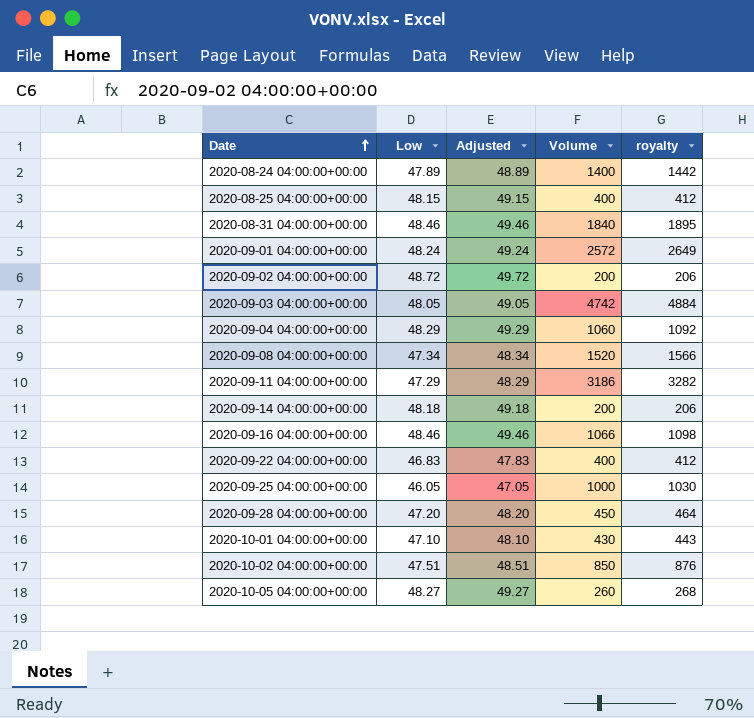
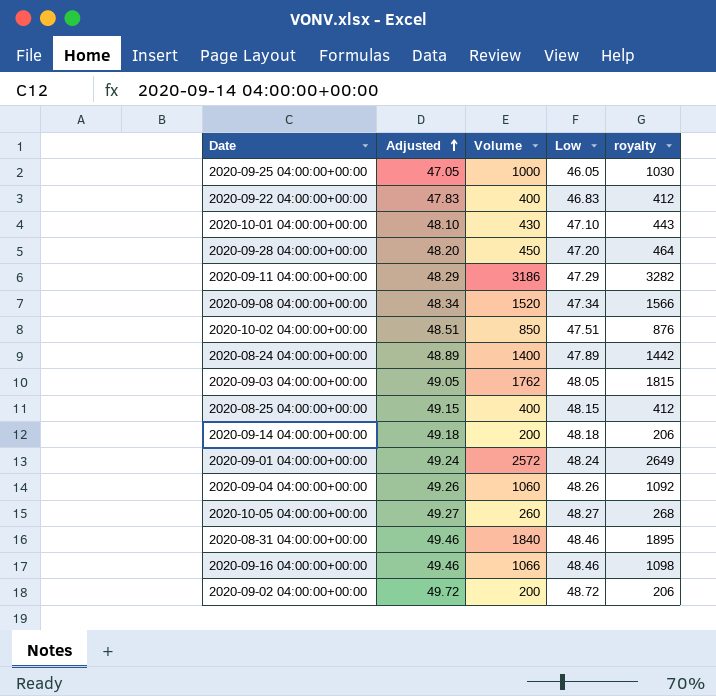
row order: Date ascending -> Adjusted ascending
column Low | position: 2 -> 4
2020-09-03 04:00:00+00:00 | Volume: 4742 -> 1762
2020-09-03 04:00:00+00:00 | royalty: 4884 -> 1815
2020-09-04 04:00:00+00:00 | Adjusted: 49.29 -> 49.26
2020-09-04 04:00:00+00:00 | Low: 48.29 -> 48.26

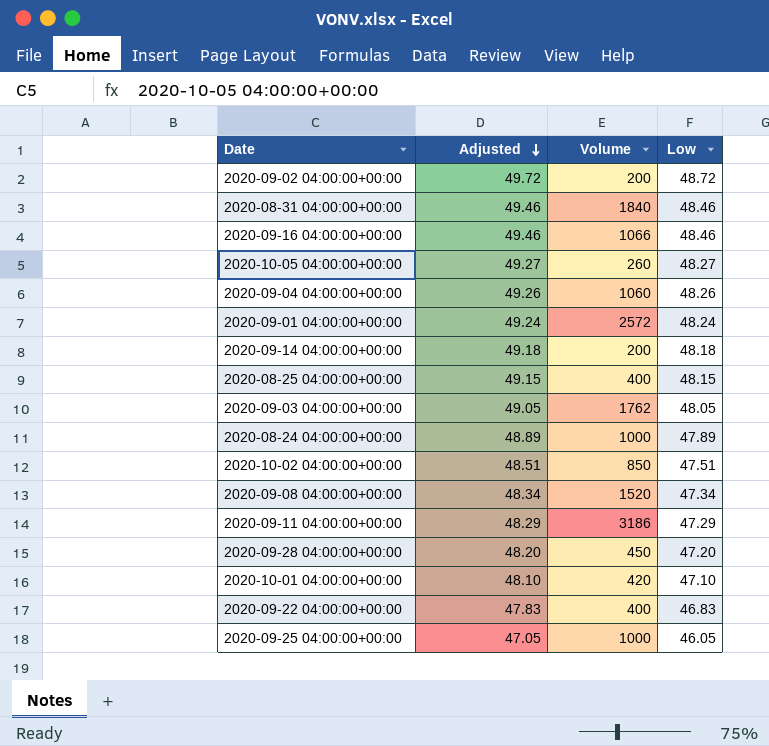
row order: Adjusted ascending -> Adjusted descending
column royalty | formula: [Volume] * 1.03 -> none
2020-08-24 04:00:00+00:00 | Volume: 1400 -> 1000
2020-10-01 04:00:00+00:00 | Volume: 430 -> 420

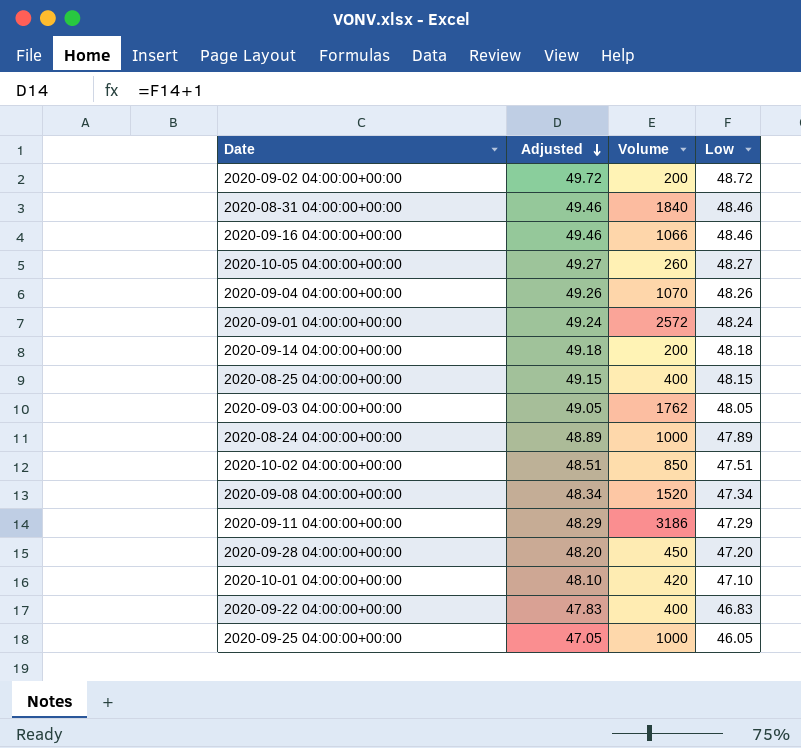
2020-09-04 04:00:00+00:00 | Volume: 1060 -> 1070

